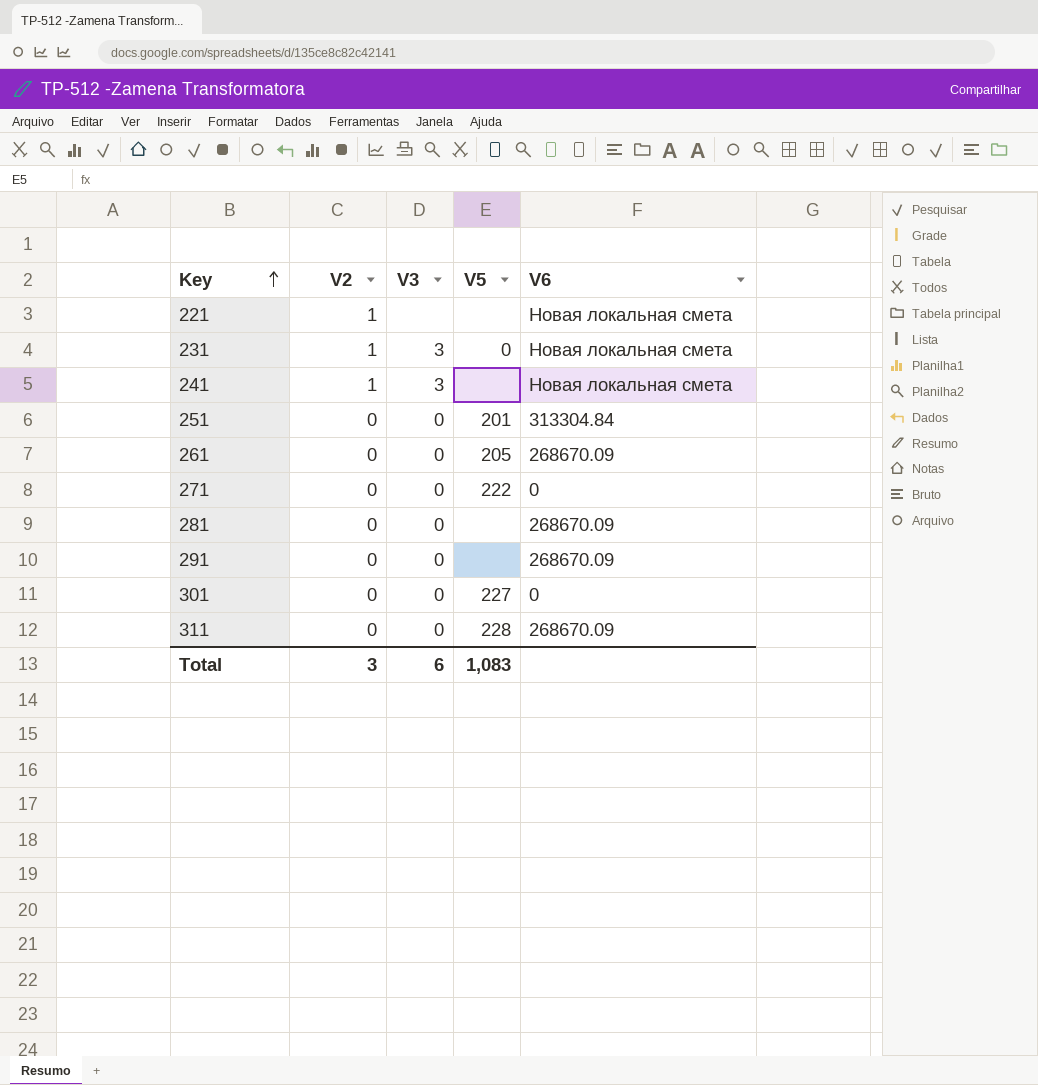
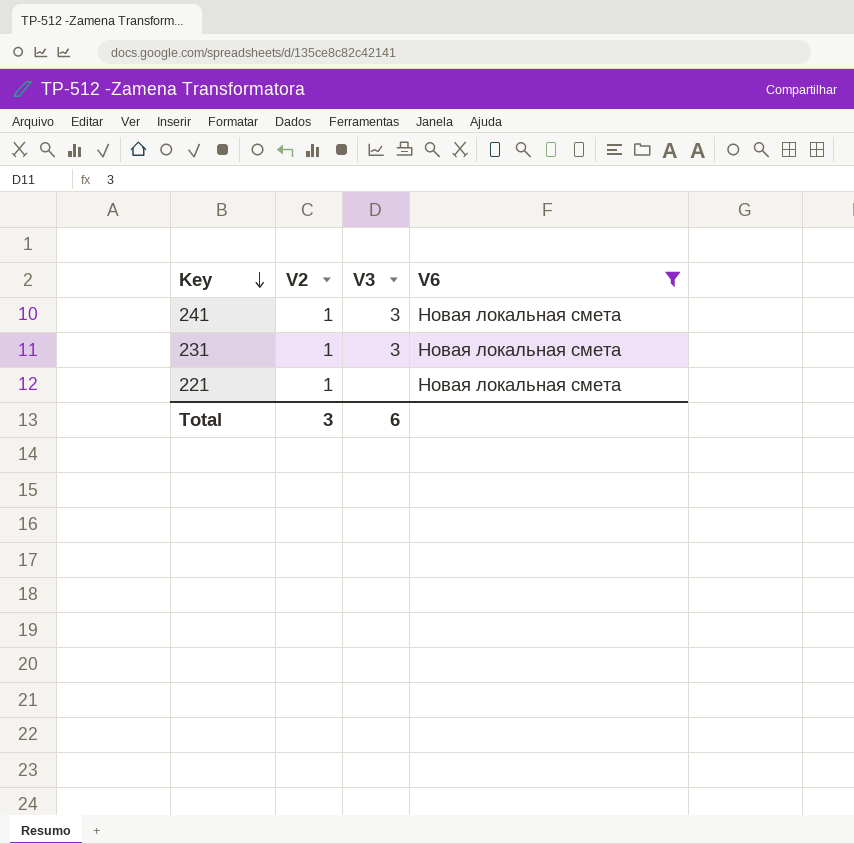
filter: none -> V6 = Новая локальная смета
row order: Key ascending -> Key descending
column V5 | position: 4 -> none

